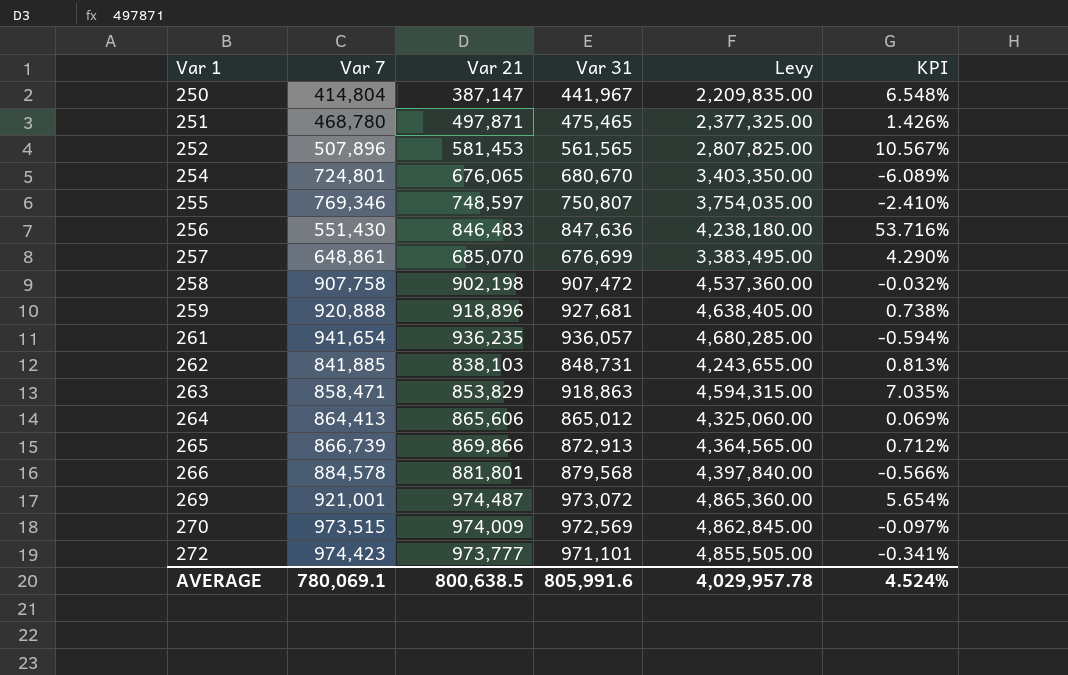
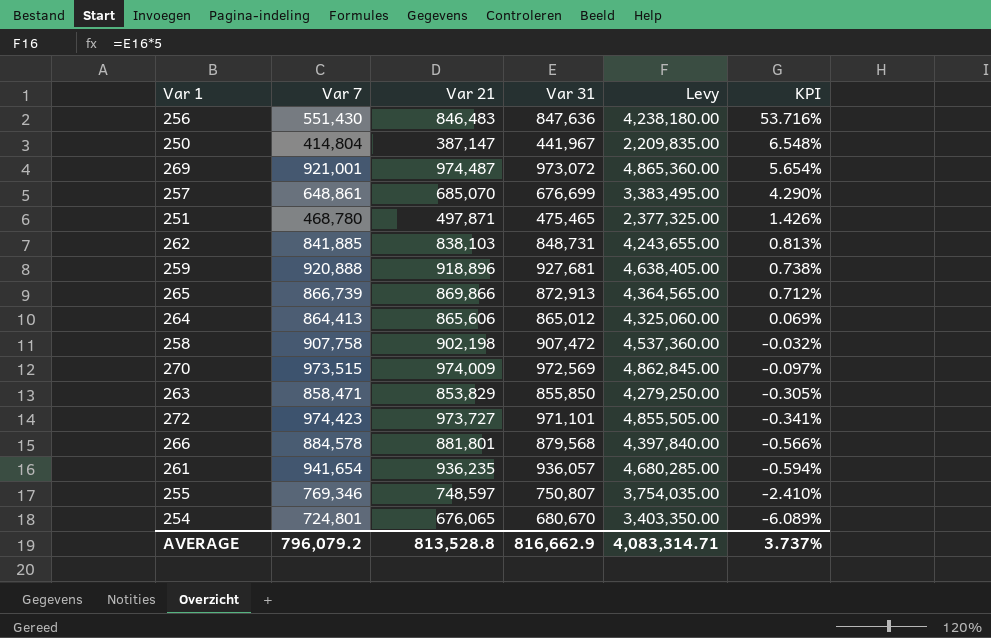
row order: Var 1 ascending -> KPI descending
row 252: 507,896 | 581,453 | 561,565 | 2,807,825.00 | 10.567% -> none
263 | Var 31: 918,863 -> 855,850
263 | Levy: 4,594,315.00 -> 4,279,250.00
263 | KPI: 7.035% -> -0.305%
272 | Var 21: 973,777 -> 973,727
AVERAGE | Var 7: 780,069.1 -> 796,079.2
AVERAGE | Var 21: 800,638.5 -> 813,528.8
AVERAGE | Var 31: 805,991.6 -> 816,662.9
AVERAGE | Levy: 4,029,957.78 -> 4,083,314.71
AVERAGE | KPI: 4.524% -> 3.737%

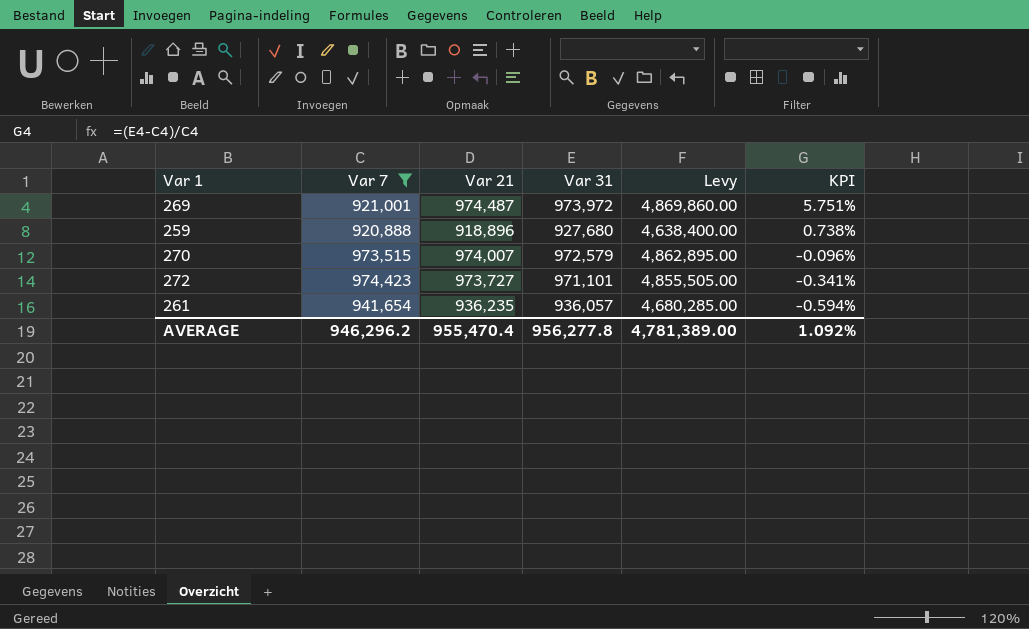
filter: none -> Var 7 >= 920,888
269 | Var 31: 973,072 -> 973,972
269 | Levy: 4,865,360.00 -> 4,869,860.00
269 | KPI: 5.654% -> 5.751%
259 | Var 31: 927,681 -> 927,680
259 | Levy: 4,638,405.00 -> 4,638,400.00
270 | Var 21: 974,009 -> 974,007
270 | Var 31: 972,569 -> 972,579
270 | Levy: 4,862,845.00 -> 4,862,895.00
270 | KPI: -0.097% -> -0.096%
AVERAGE | Var 7: 796,079.2 -> 946,296.2
AVERAGE | Var 21: 813,528.8 -> 955,470.4
AVERAGE | Var 31: 816,662.9 -> 956,277.8
AVERAGE | Levy: 4,083,314.71 -> 4,781,389.00
AVERAGE | KPI: 3.737% -> 1.092%

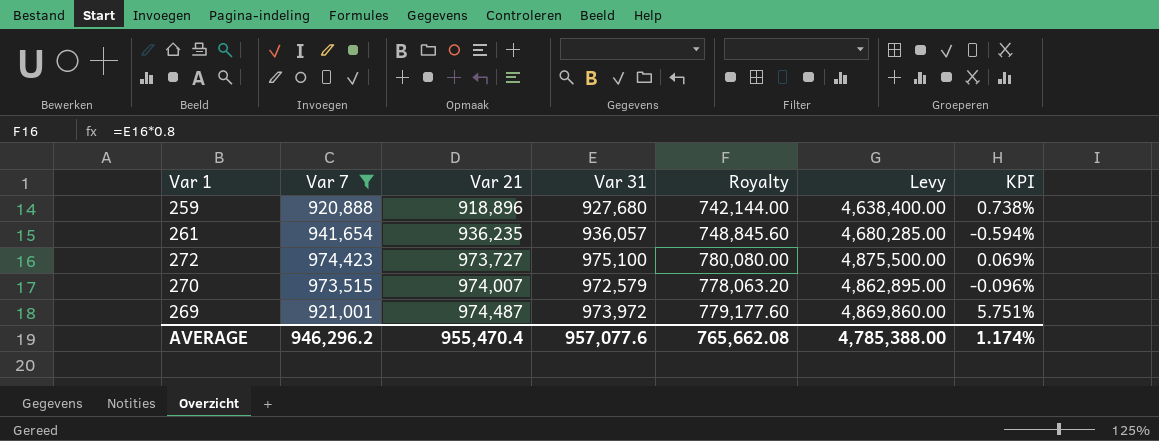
row order: KPI descending -> Var 21 ascending
column Royalty | formula: none -> [Var 31] * 0.8
272 | Var 31: 971,101 -> 975,100
272 | Levy: 4,855,505.00 -> 4,875,500.00
272 | KPI: -0.341% -> 0.069%
AVERAGE | Var 31: 956,277.8 -> 957,077.6
AVERAGE | Levy: 4,781,389.00 -> 4,785,388.00
AVERAGE | KPI: 1.092% -> 1.174%

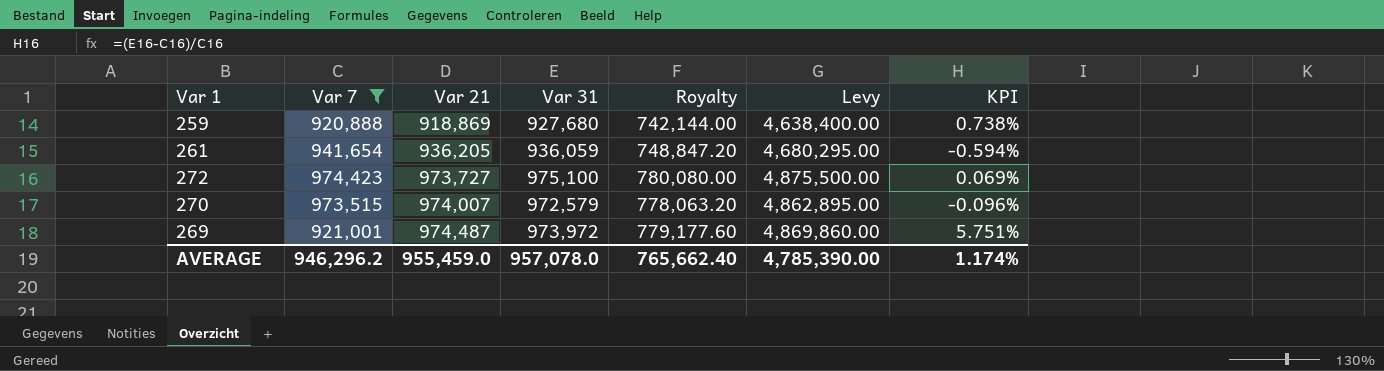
259 | Var 21: 918,896 -> 918,869
261 | Var 21: 936,235 -> 936,205
261 | Var 31: 936,057 -> 936,059
261 | Royalty: 748,845.60 -> 748,847.20
261 | Levy: 4,680,285.00 -> 4,680,295.00
AVERAGE | Var 21: 955,470.4 -> 955,459.0
AVERAGE | Var 31: 957,077.6 -> 957,078.0
AVERAGE | Royalty: 765,662.08 -> 765,662.40
AVERAGE | Levy: 4,785,388.00 -> 4,785,390.00

